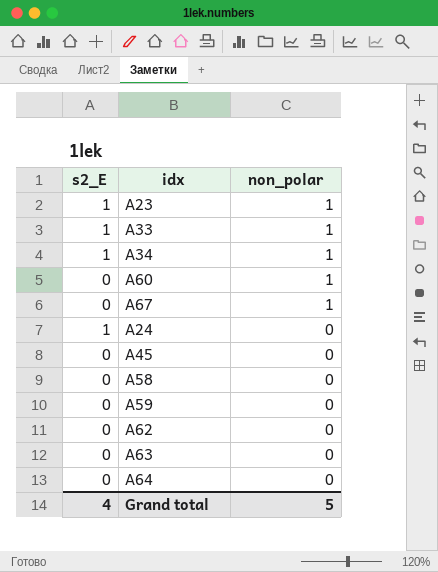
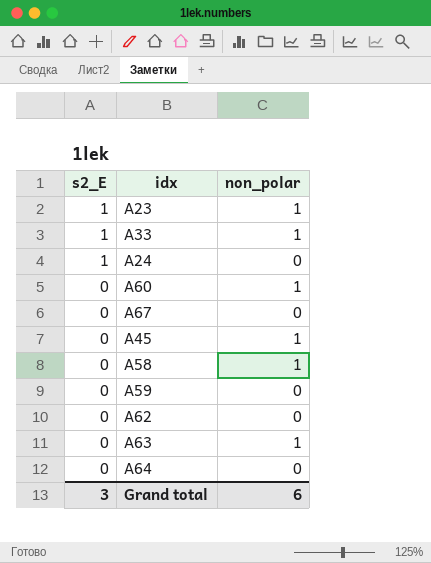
row order: non_polar descending -> s2_E descending
row A34: 1 | 1 -> none
A67 | non_polar: 1 -> 0
A45 | non_polar: 0 -> 1
A58 | non_polar: 0 -> 1
A63 | non_polar: 0 -> 1
Grand total | s2_E: 4 -> 3
Grand total | non_polar: 5 -> 6

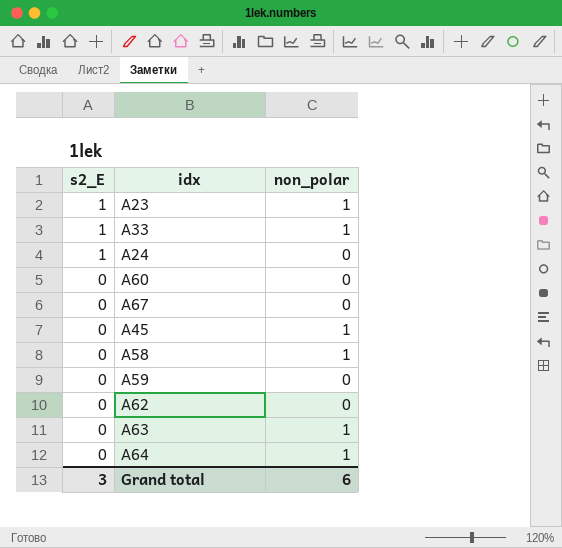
A60 | non_polar: 1 -> 0
A64 | non_polar: 0 -> 1

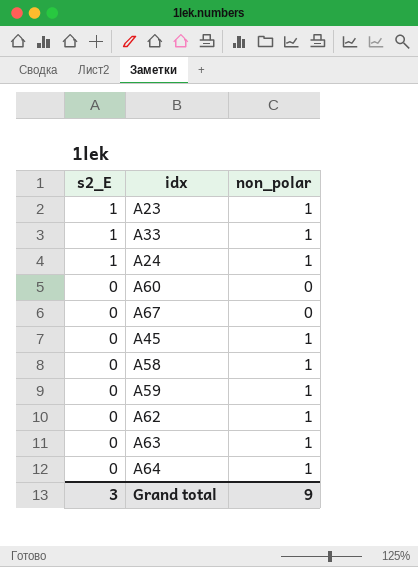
A24 | non_polar: 0 -> 1
A59 | non_polar: 0 -> 1
A62 | non_polar: 0 -> 1
Grand total | non_polar: 6 -> 9

